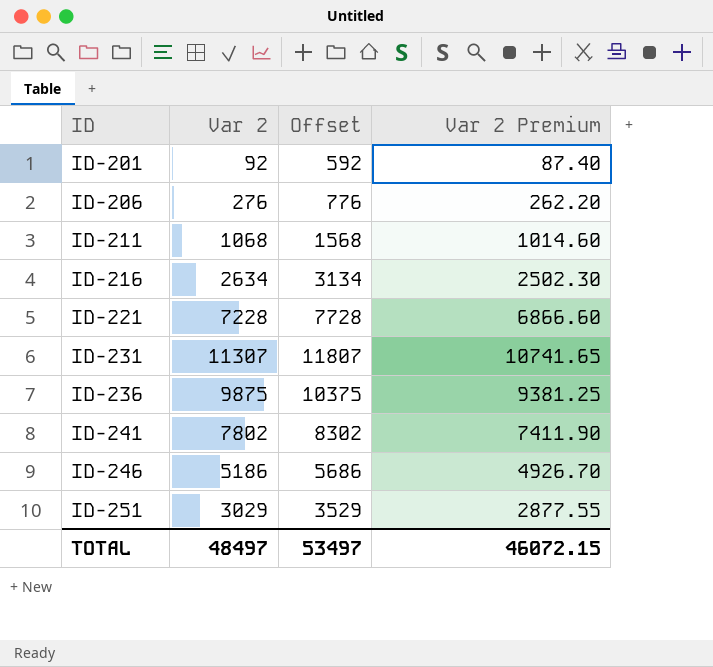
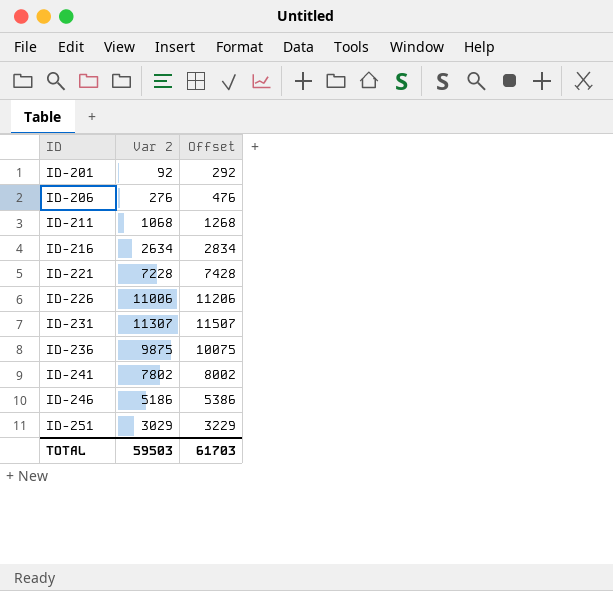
column Var 2 Premium | formula: [Var 2] * 0.95 -> none
column Offset | formula: [Var 2] + 500 -> [Var 2] + 200
row ID-226: none -> 11006 | 11206
TOTAL | Var 2: 48497 -> 59503
TOTAL | Offset: 53497 -> 61703

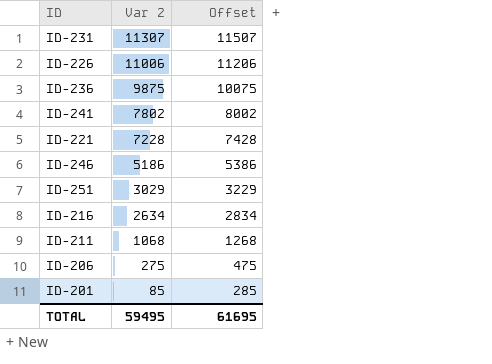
row order: ID ascending -> Var 2 descending
ID-206 | Var 2: 276 -> 275
ID-206 | Offset: 476 -> 475
ID-201 | Var 2: 92 -> 85
ID-201 | Offset: 292 -> 285
TOTAL | Var 2: 59503 -> 59495
TOTAL | Offset: 61703 -> 61695

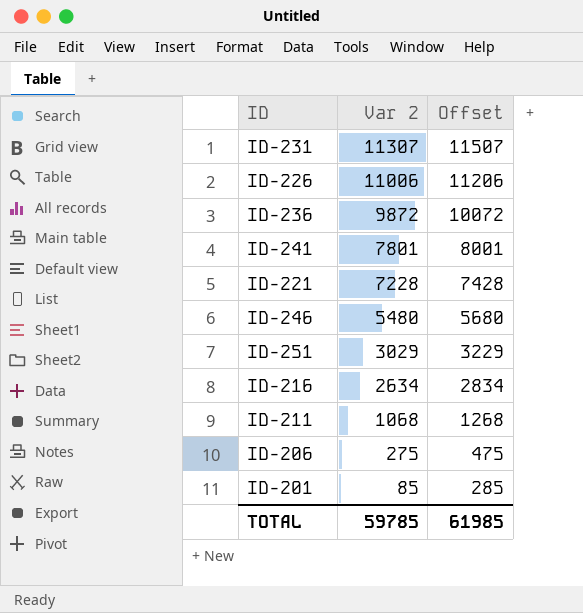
ID-236 | Var 2: 9875 -> 9872
ID-236 | Offset: 10075 -> 10072
ID-241 | Var 2: 7802 -> 7801
ID-241 | Offset: 8002 -> 8001
ID-246 | Var 2: 5186 -> 5480
ID-246 | Offset: 5386 -> 5680
TOTAL | Var 2: 59495 -> 59785
TOTAL | Offset: 61695 -> 61985

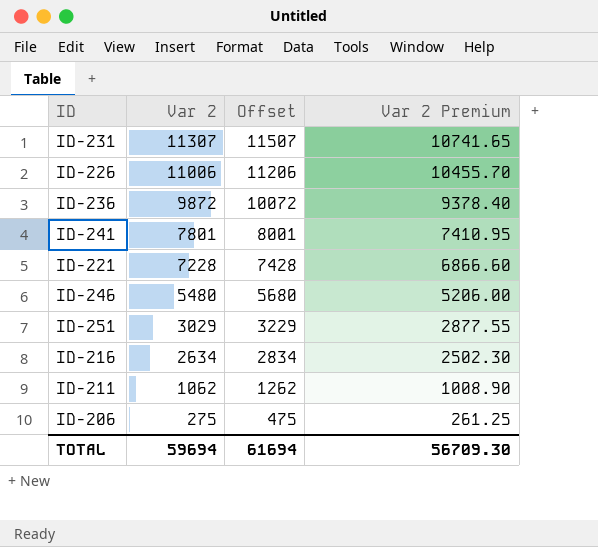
column Var 2 Premium | formula: none -> [Var 2] * 0.95
row ID-201: 85 | 285 -> none
ID-211 | Var 2: 1068 -> 1062
ID-211 | Offset: 1268 -> 1262
TOTAL | Var 2: 59785 -> 59694
TOTAL | Offset: 61985 -> 61694

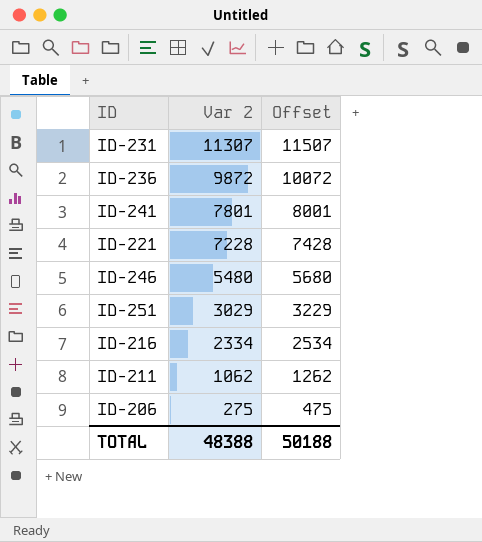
column Var 2 Premium | formula: [Var 2] * 0.95 -> none
row ID-226: 11006 | 11206 | 10455.70 -> none
ID-216 | Var 2: 2634 -> 2334
ID-216 | Offset: 2834 -> 2534
TOTAL | Var 2: 59694 -> 48388
TOTAL | Offset: 61694 -> 50188

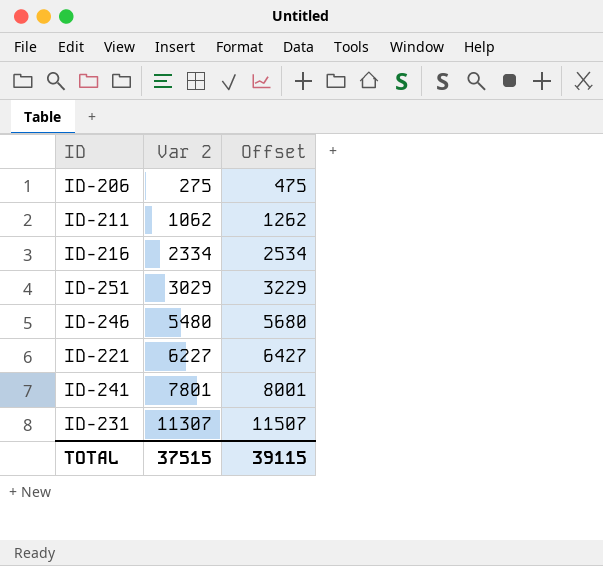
row order: Var 2 descending -> Var 2 ascending
row ID-236: 9872 | 10072 -> none
ID-221 | Var 2: 7228 -> 6227
ID-221 | Offset: 7428 -> 6427
TOTAL | Var 2: 48388 -> 37515
TOTAL | Offset: 50188 -> 39115

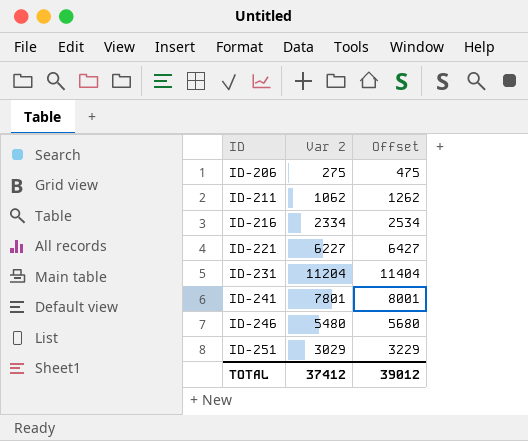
row order: Var 2 ascending -> ID ascending
ID-231 | Var 2: 11307 -> 11204
ID-231 | Offset: 11507 -> 11404
TOTAL | Var 2: 37515 -> 37412
TOTAL | Offset: 39115 -> 39012

